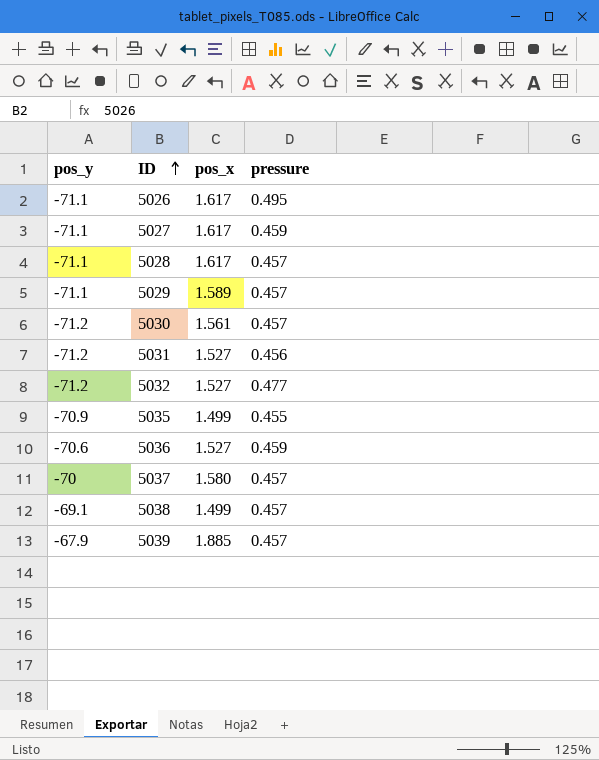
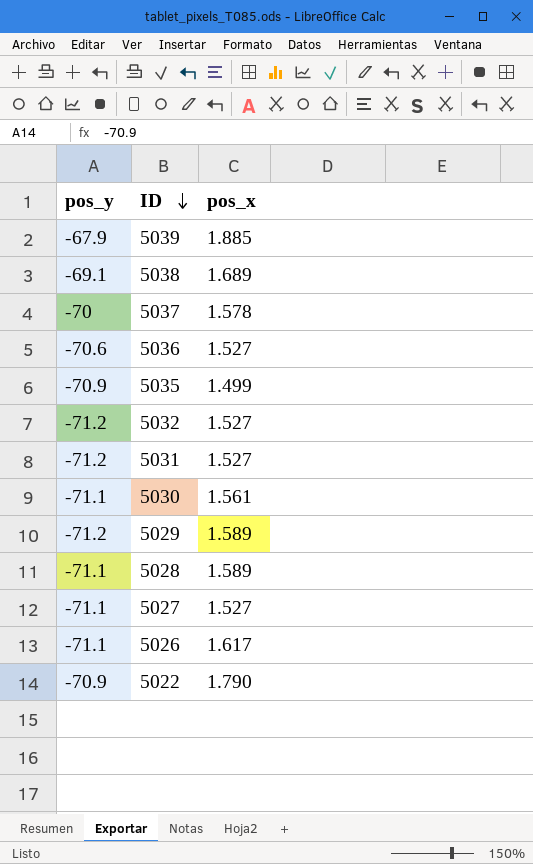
row order: ID ascending -> ID descending
column pressure | position: 4 -> none
5038 | pos_x: 1.499 -> 1.689
5037 | pos_x: 1.580 -> 1.578
5030 | pos_y: -71.2 -> -71.1
5029 | pos_y: -71.1 -> -71.2
5028 | pos_x: 1.617 -> 1.589
5027 | pos_x: 1.617 -> 1.527
row 5022: none -> -70.9 | 1.790

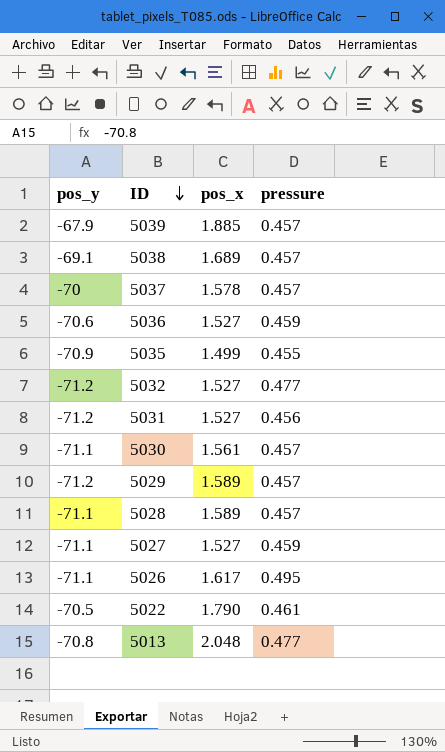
column pressure | position: none -> 4
5022 | pos_y: -70.9 -> -70.5
row 5013: none -> -70.8 | 2.048 | 0.477

